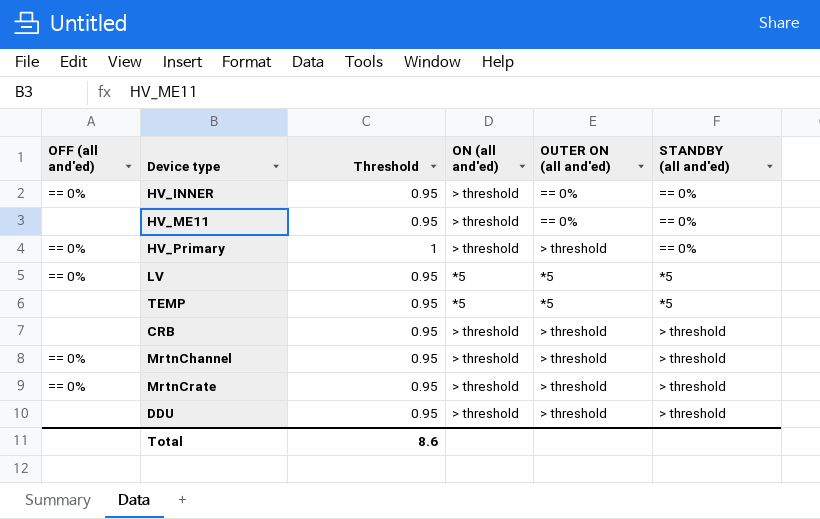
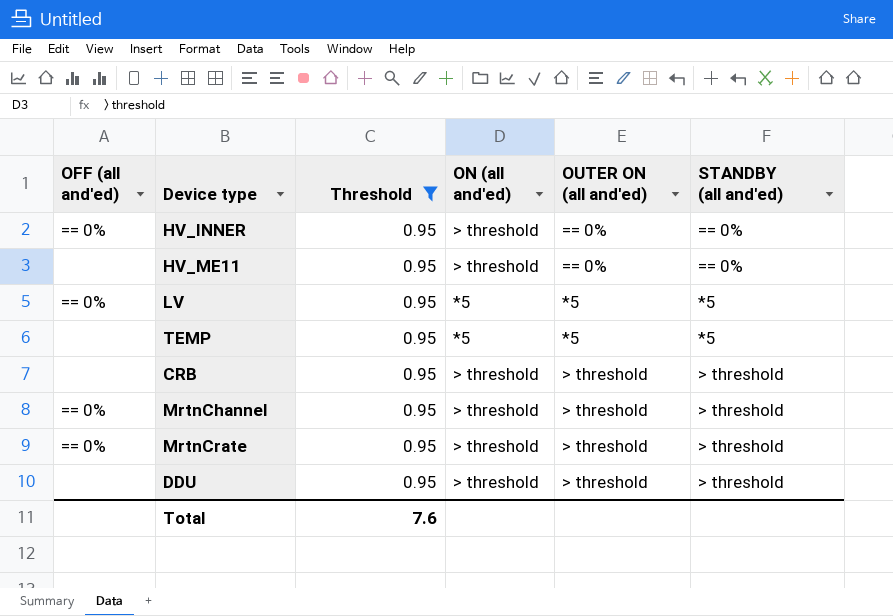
filter: none -> Threshold = 0.95
Total | Threshold: 8.6 -> 7.6

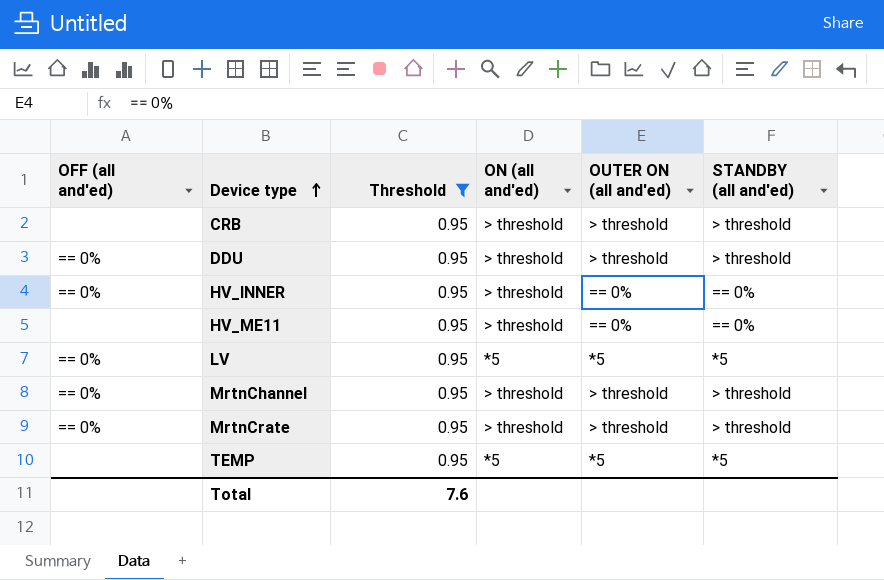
row order: none -> Device type ascending
DDU | OFF (all and'ed): none -> == 0%

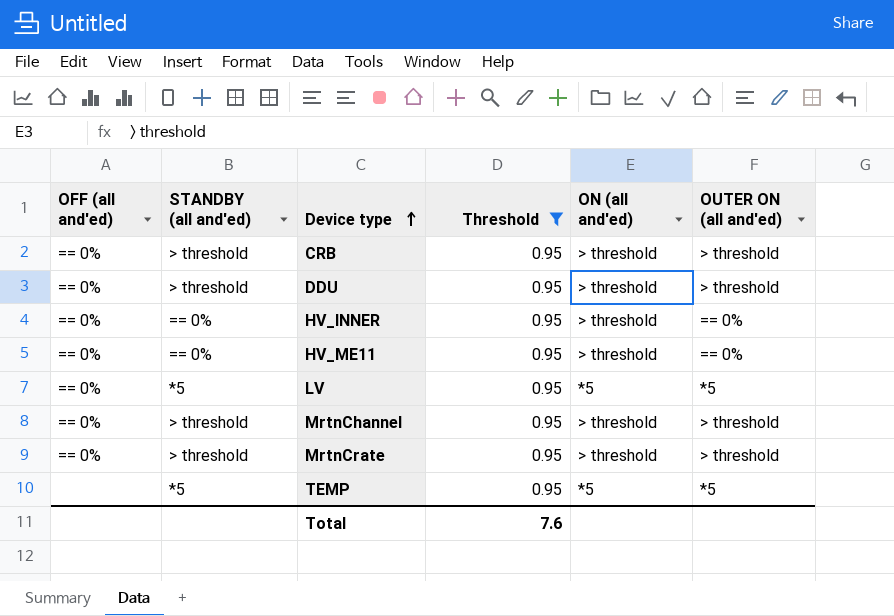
column STANDBY (all and'ed) | position: 6 -> 2
CRB | OFF (all and'ed): none -> == 0%
HV_ME11 | OFF (all and'ed): none -> == 0%

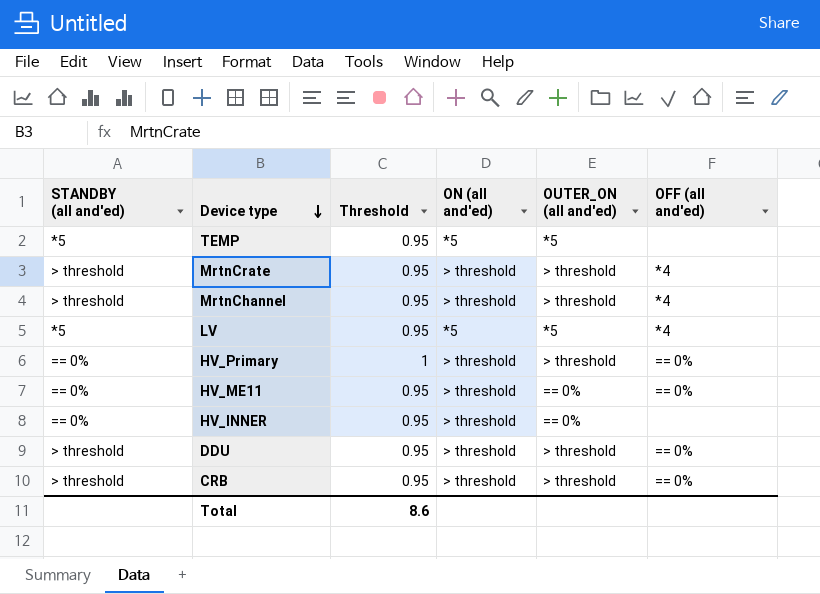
filter: Threshold = 0.95 -> none
row order: Device type ascending -> Device type descending
column name: OUTER ON (all and'ed) -> OUTER_ON (all and'ed)
column OFF (all and'ed) | position: 1 -> 6
MrtnCrate | OFF (all and'ed): == 0% -> *4
MrtnChannel | OFF (all and'ed): == 0% -> *4
LV | OFF (all and'ed): == 0% -> *4
HV_INNER | OFF (all and'ed): == 0% -> none
Total | Threshold: 7.6 -> 8.6

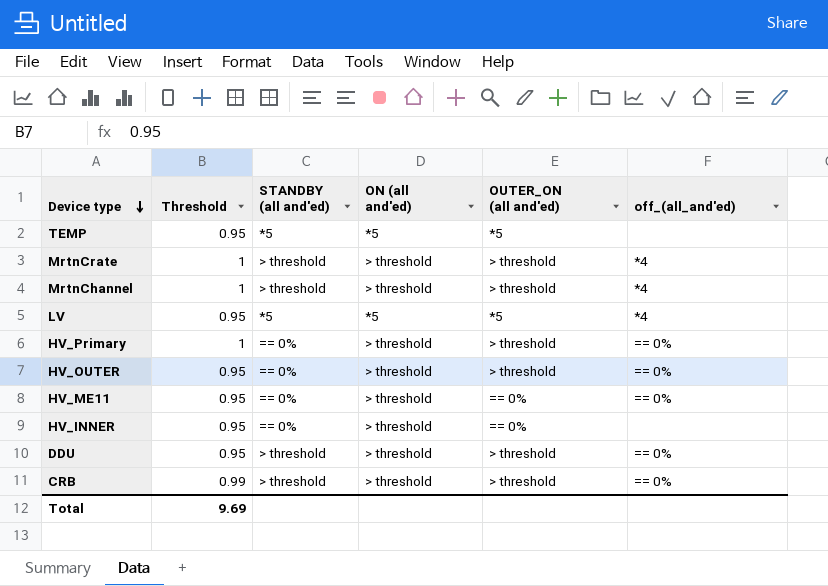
column STANDBY (all and'ed) | position: 1 -> 3
column name: OFF (all and'ed) -> off_(all_and'ed)
MrtnCrate | Threshold: 0.95 -> 1
MrtnChannel | Threshold: 0.95 -> 1
row HV_OUTER: none -> 0.95 | == 0% | > threshold | > threshold | == 0%
CRB | Threshold: 0.95 -> 0.99
Total | Threshold: 8.6 -> 9.69

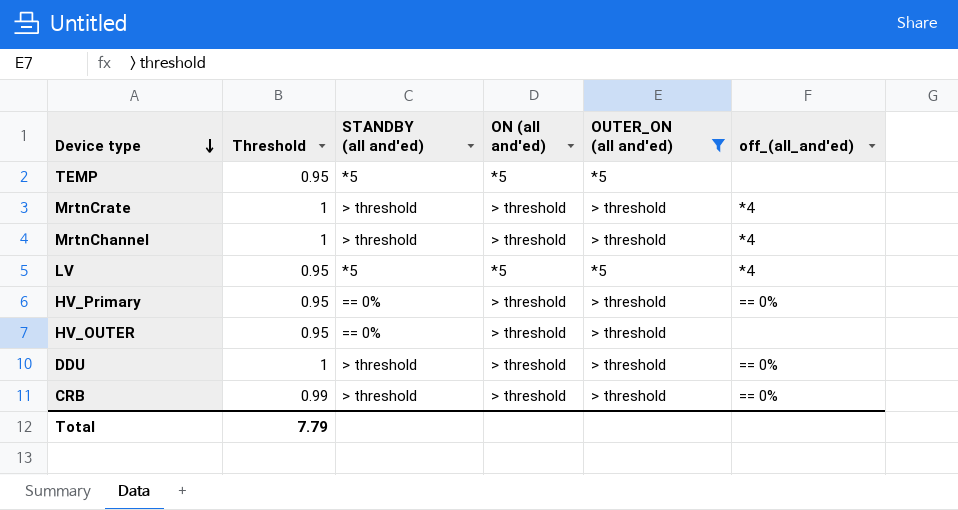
filter: none -> OUTER_ON (all and'ed) != == 0%
HV_Primary | Threshold: 1 -> 0.95
HV_OUTER | off_(all_and'ed): == 0% -> none
DDU | Threshold: 0.95 -> 1
Total | Threshold: 9.69 -> 7.79

